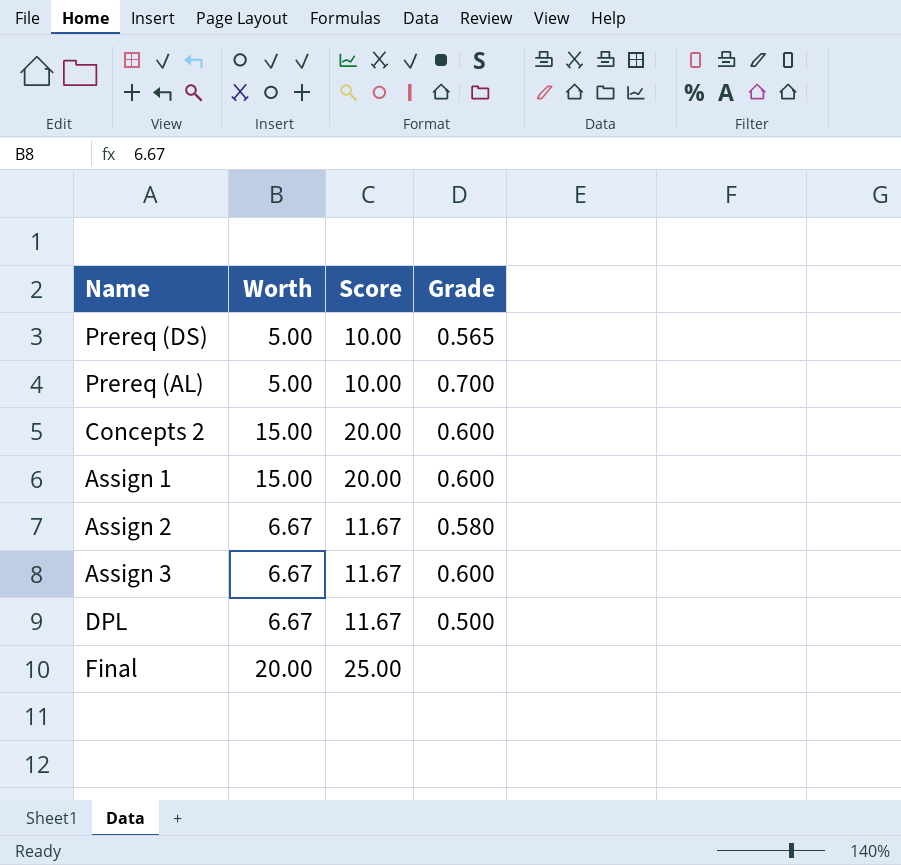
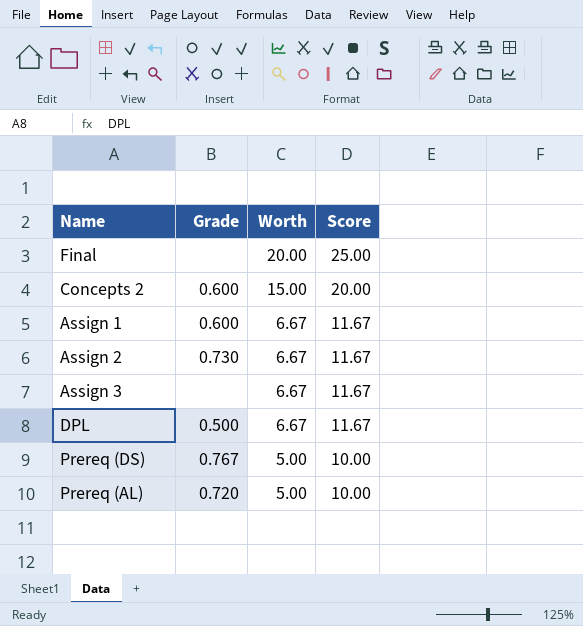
row order: none -> Worth descending
column Grade | position: 4 -> 2
Assign 1 | Worth: 15.00 -> 6.67
Assign 1 | Score: 20.00 -> 11.67
Assign 2 | Grade: 0.580 -> 0.730
Assign 3 | Grade: 0.600 -> none
Prereq (DS) | Grade: 0.565 -> 0.767
Prereq (AL) | Grade: 0.700 -> 0.720

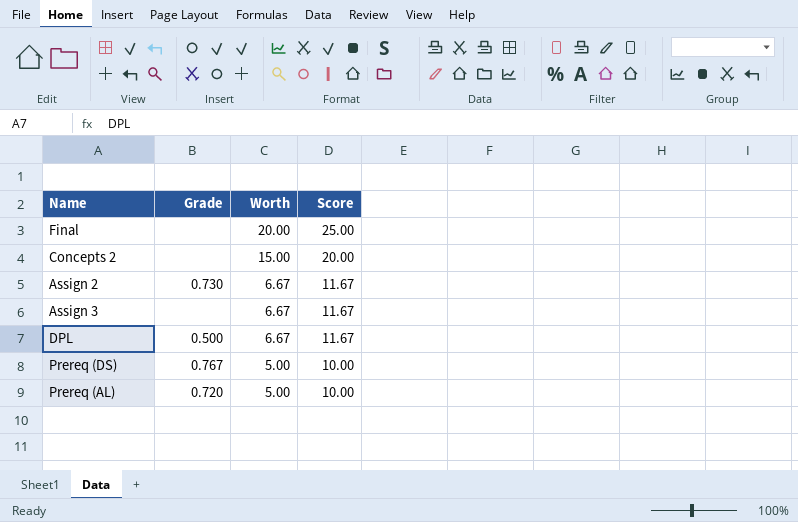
row Assign 1: 0.600 | 6.67 | 11.67 -> none
Concepts 2 | Grade: 0.600 -> none

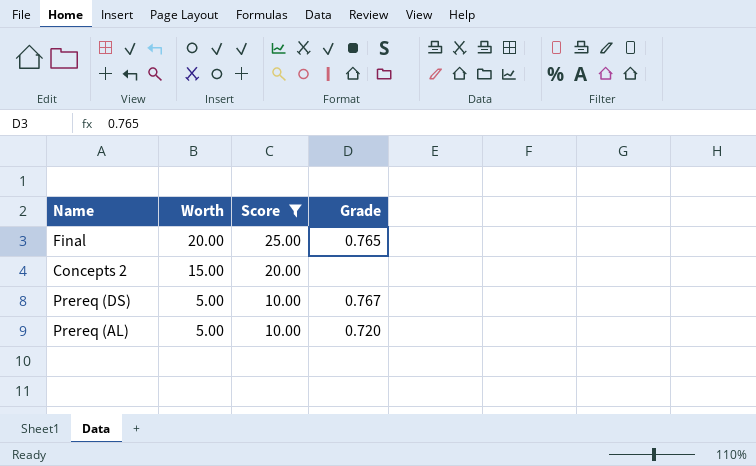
filter: none -> Score != 11.67
column Grade | position: 2 -> 4
Final | Grade: none -> 0.765

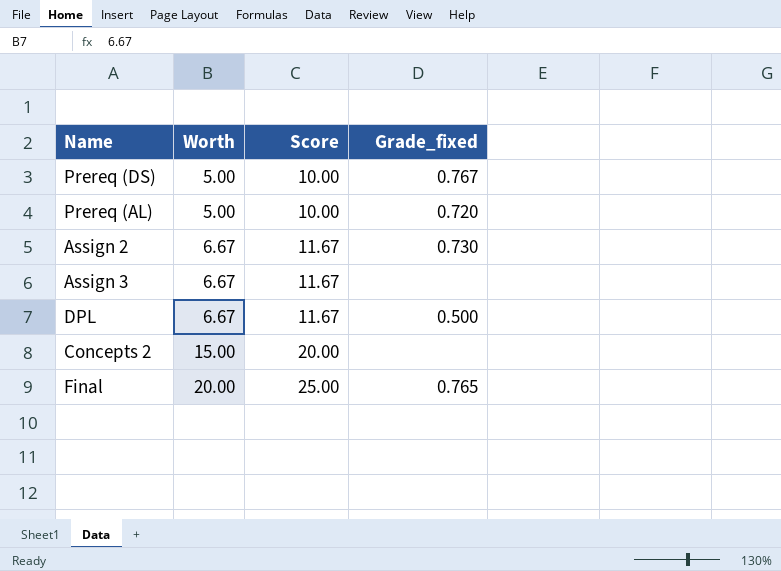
filter: Score != 11.67 -> none
row order: Worth descending -> Worth ascending
column name: Grade -> Grade_fixed

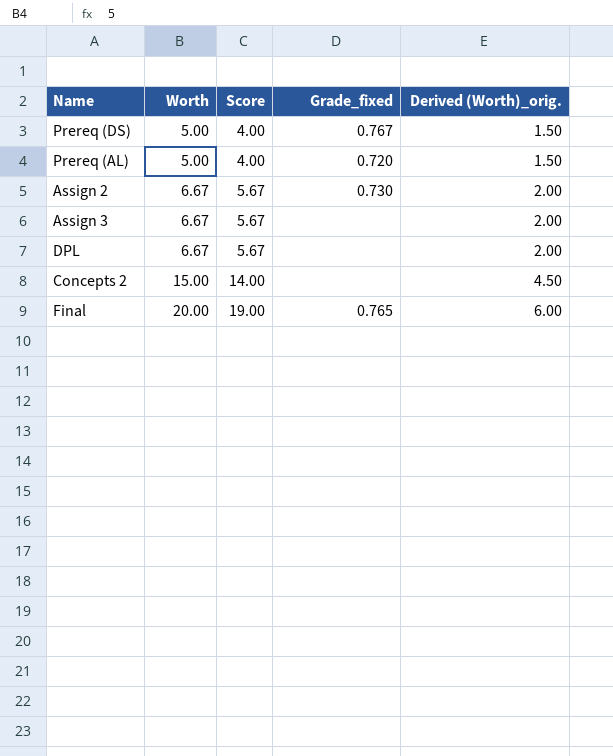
column Score | formula: [Worth] + 5 -> [Worth] - 1
column Derived (Worth)_orig. | formula: none -> [Worth] * 0.3
DPL | Grade_fixed: 0.500 -> none

